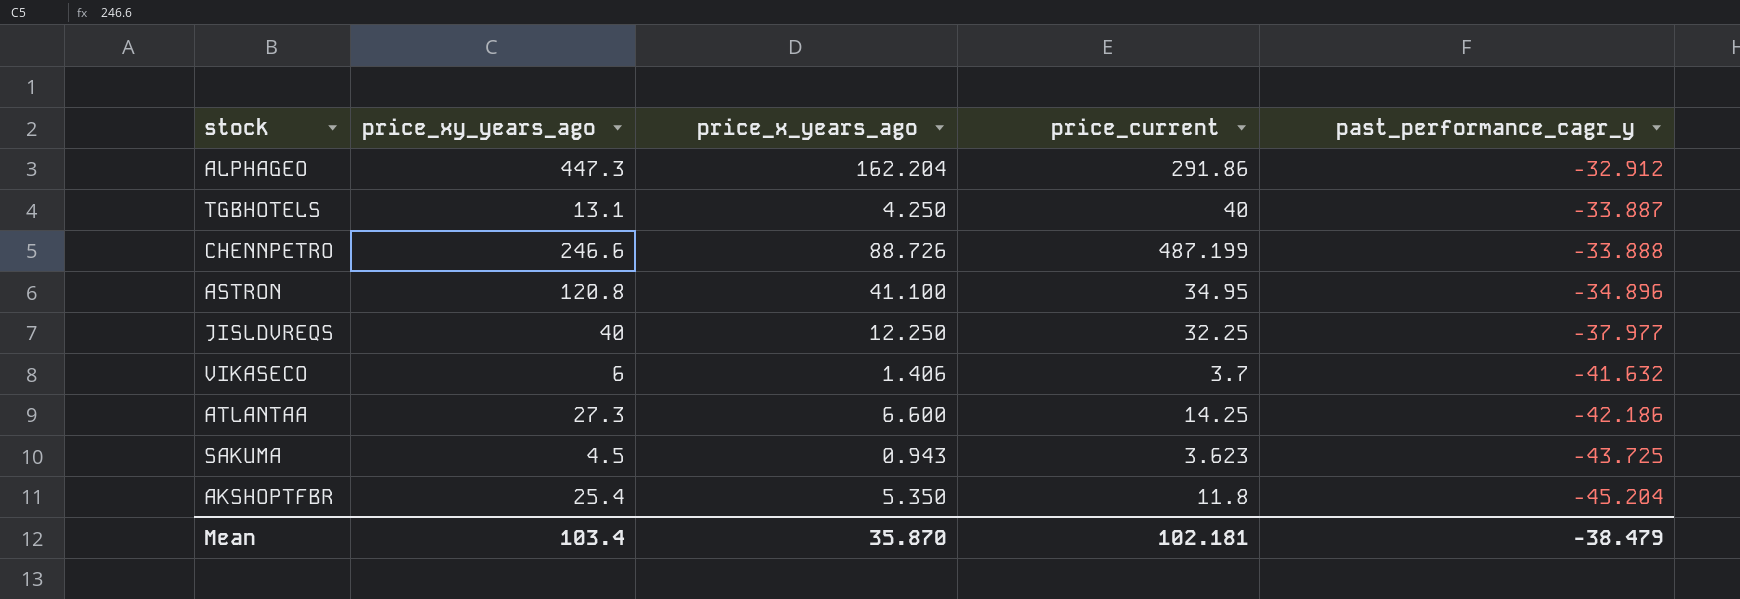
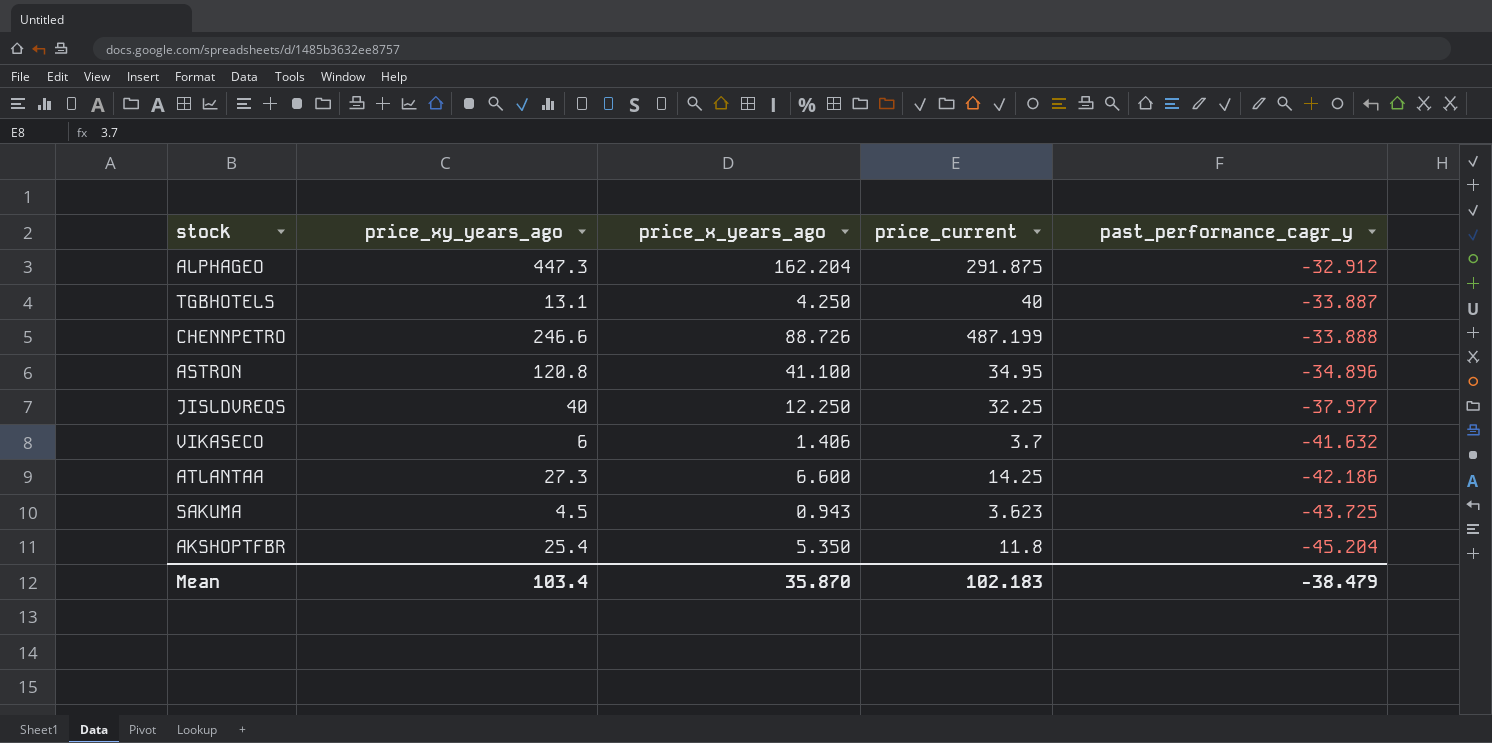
ALPHAGEO | price_current: 291.86 -> 291.875
Mean | price_current: 102.181 -> 102.183

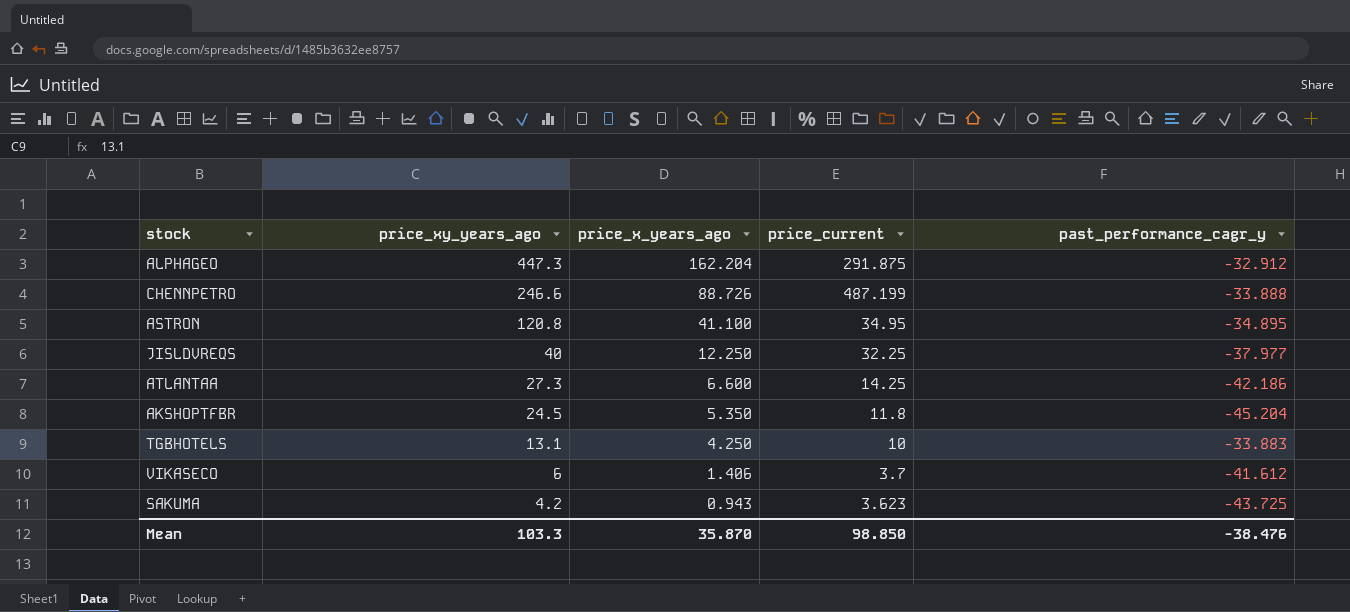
row order: past_performance_cagr_y descending -> price_xy_years_ago descending
ASTRON | past_performance_cagr_y: -34.896 -> -34.895
AKSHOPTFBR | price_xy_years_ago: 25.4 -> 24.5
TGBHOTELS | price_current: 40 -> 10
TGBHOTELS | past_performance_cagr_y: -33.887 -> -33.883
VIKASECO | past_performance_cagr_y: -41.632 -> -41.612
SAKUMA | price_xy_years_ago: 4.5 -> 4.2
Mean | price_xy_years_ago: 103.4 -> 103.3
Mean | price_current: 102.183 -> 98.850
Mean | past_performance_cagr_y: -38.479 -> -38.476

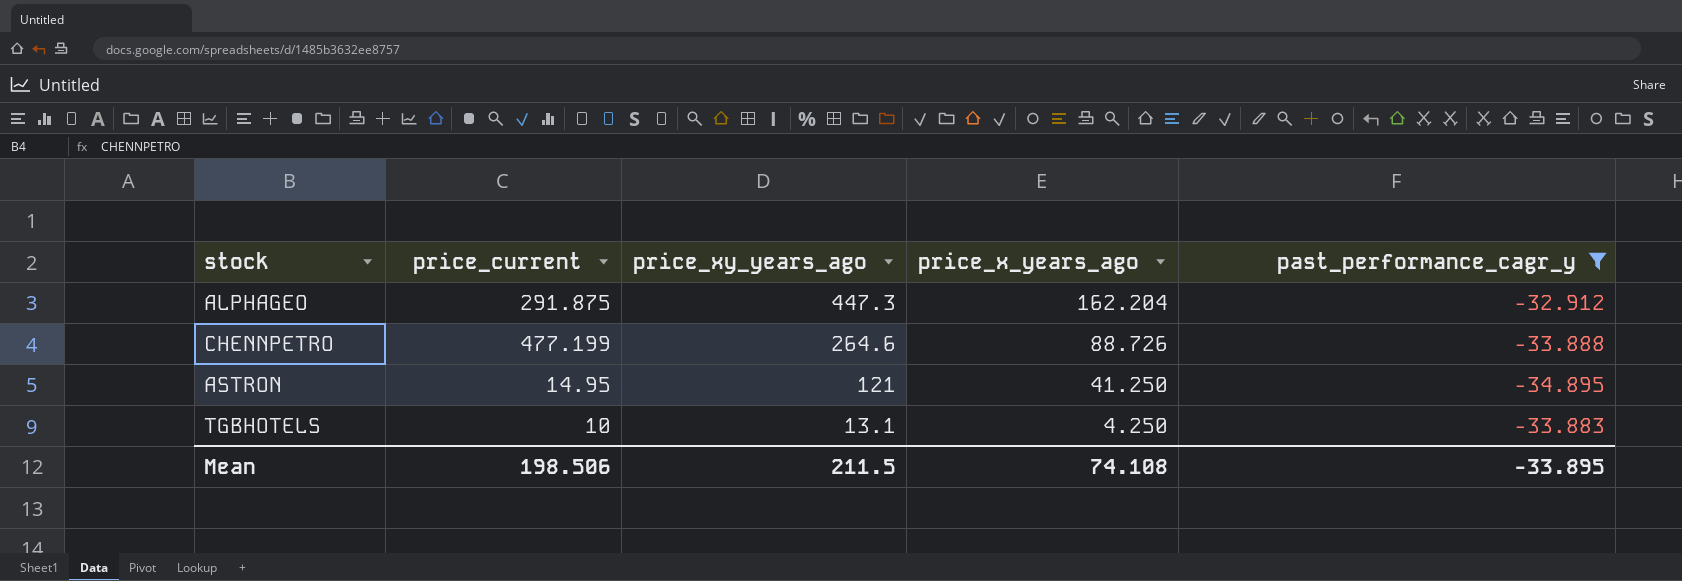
filter: none -> past_performance_cagr_y >= -34.895
column price_current | position: 4 -> 2
CHENNPETRO | price_current: 487.199 -> 477.199
CHENNPETRO | price_xy_years_ago: 246.6 -> 264.6
ASTRON | price_current: 34.95 -> 14.95
ASTRON | price_xy_years_ago: 120.8 -> 121
ASTRON | price_x_years_ago: 41.100 -> 41.250
Mean | price_current: 98.850 -> 198.506
Mean | price_xy_years_ago: 103.3 -> 211.5
Mean | price_x_years_ago: 35.870 -> 74.108
Mean | past_performance_cagr_y: -38.476 -> -33.895

